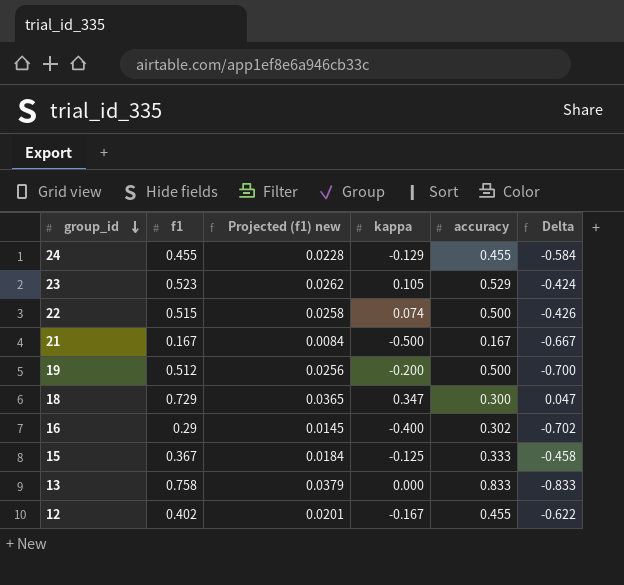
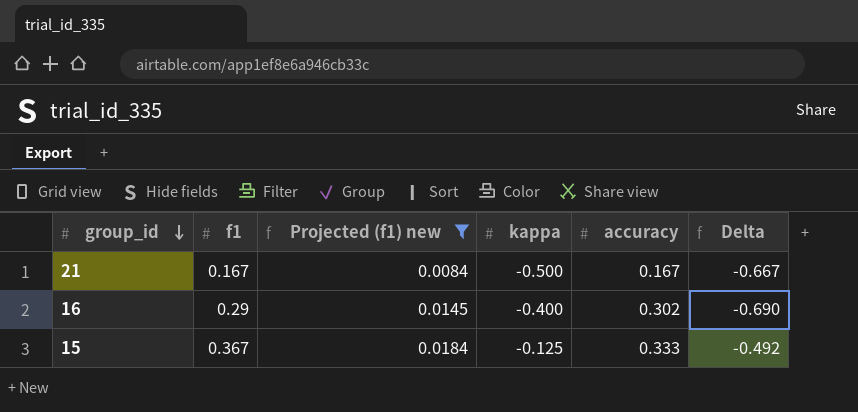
filter: none -> Projected (f1) new <= 0.0184
column Delta | formula: [kappa] - [accuracy] -> [kappa] - [f1]

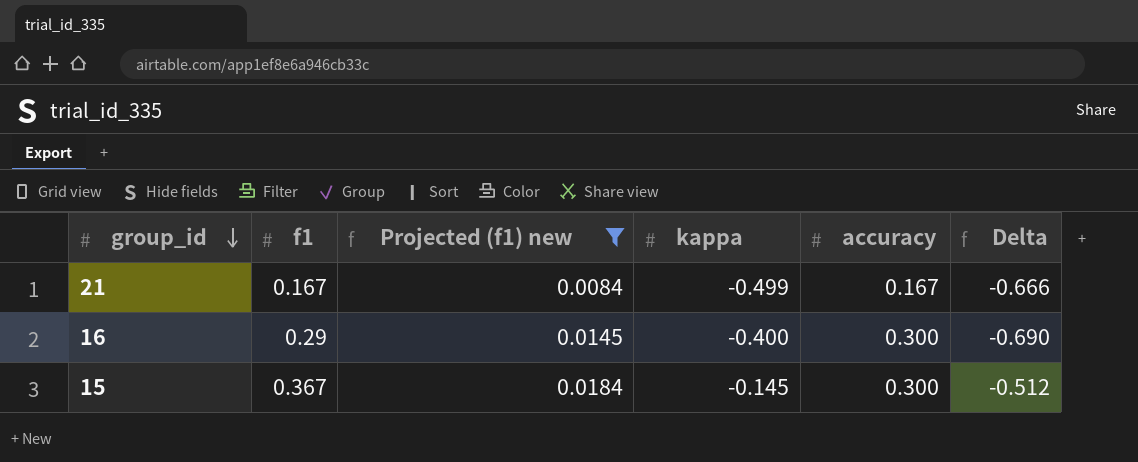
21 | kappa: -0.500 -> -0.499
21 | Delta: -0.667 -> -0.666
16 | accuracy: 0.302 -> 0.300
15 | kappa: -0.125 -> -0.145
15 | accuracy: 0.333 -> 0.300
15 | Delta: -0.492 -> -0.512

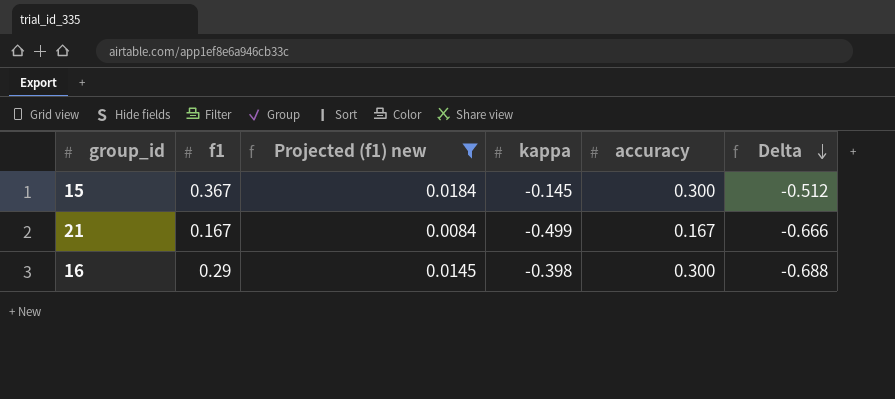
row order: group_id descending -> Delta descending
16 | kappa: -0.400 -> -0.398
16 | Delta: -0.690 -> -0.688

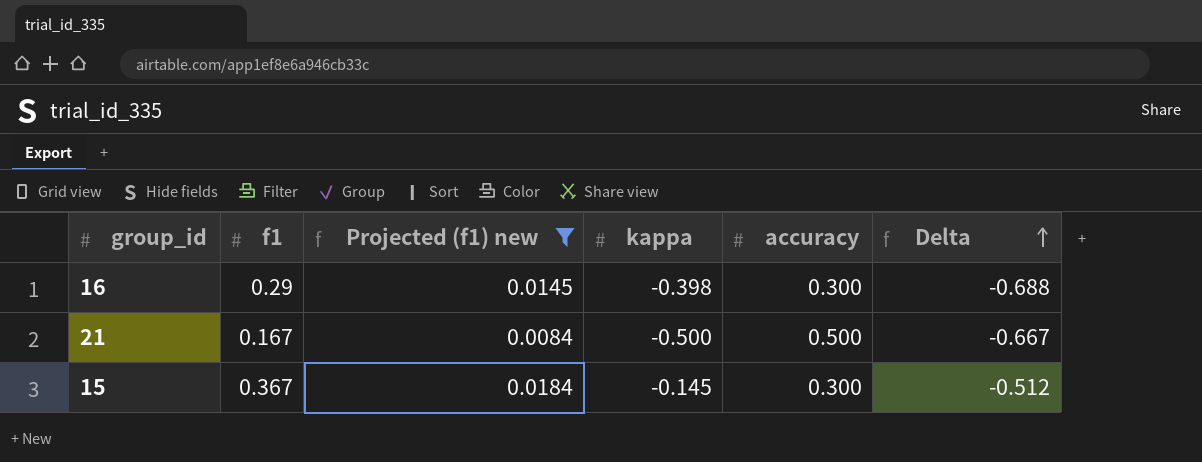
row order: Delta descending -> Delta ascending
21 | kappa: -0.499 -> -0.500
21 | accuracy: 0.167 -> 0.500
21 | Delta: -0.666 -> -0.667

